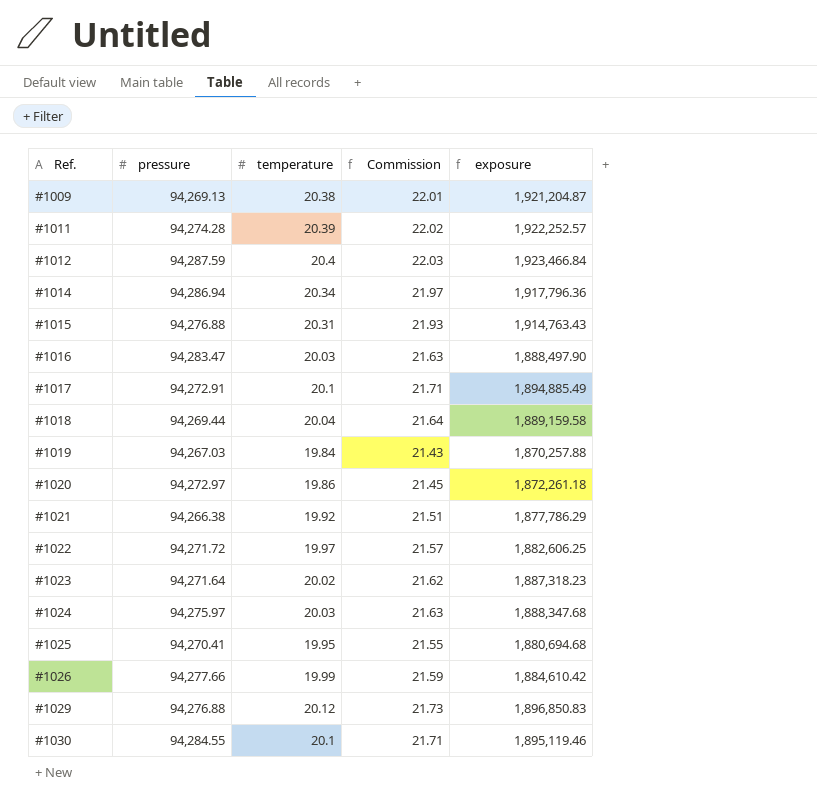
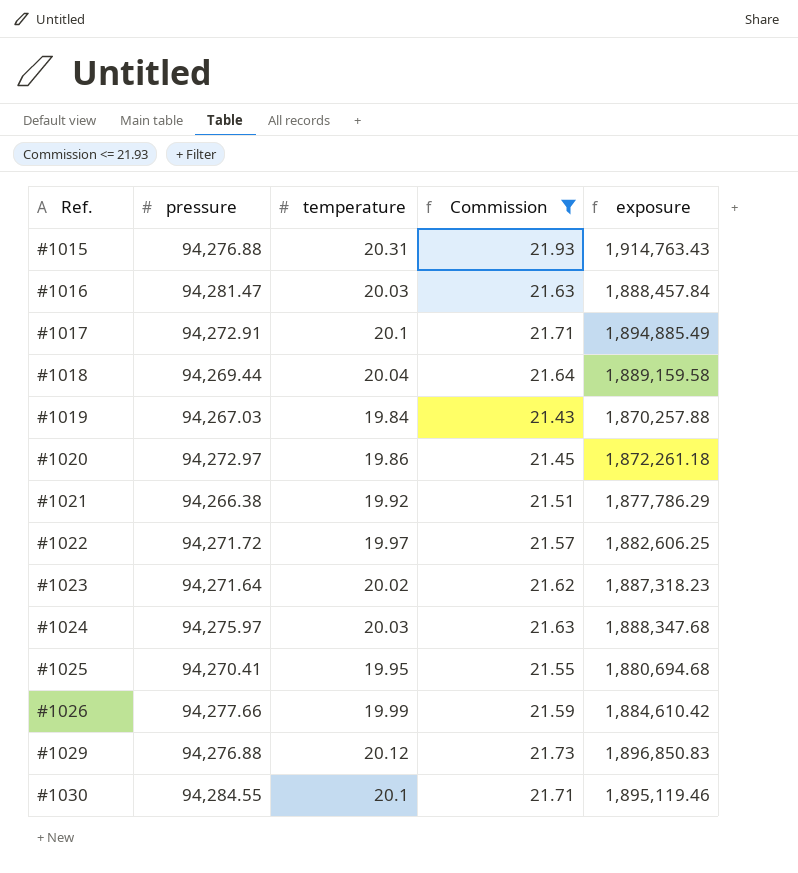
filter: none -> Commission <= 21.93
#1016 | pressure: 94,283.47 -> 94,281.47
#1016 | exposure: 1,888,497.90 -> 1,888,457.84

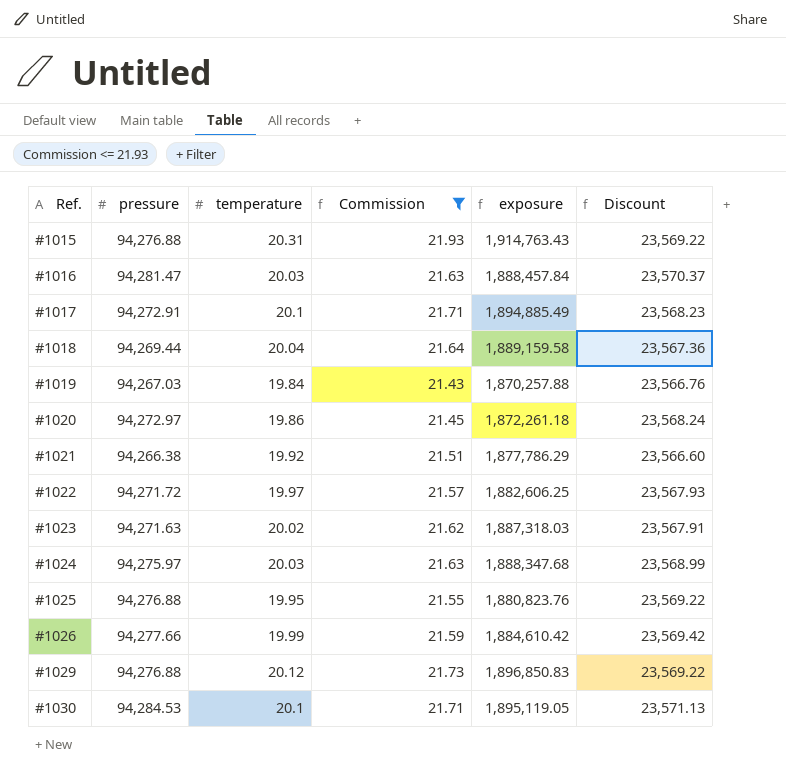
column Discount | formula: none -> [pressure] * 0.25
#1023 | pressure: 94,271.64 -> 94,271.63
#1023 | exposure: 1,887,318.23 -> 1,887,318.03
#1025 | pressure: 94,270.41 -> 94,276.88
#1025 | exposure: 1,880,694.68 -> 1,880,823.76
#1030 | pressure: 94,284.55 -> 94,284.53
#1030 | exposure: 1,895,119.46 -> 1,895,119.05

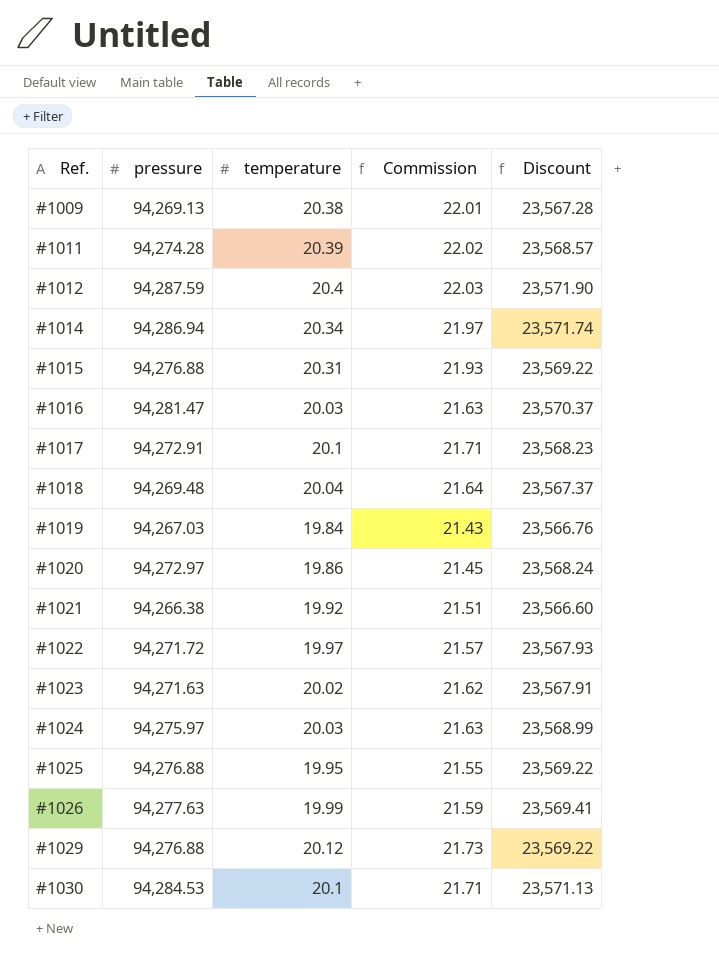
filter: Commission <= 21.93 -> none
column exposure | formula: [pressure] * [temperature] -> none
#1018 | pressure: 94,269.44 -> 94,269.48
#1018 | Discount: 23,567.36 -> 23,567.37
#1026 | pressure: 94,277.66 -> 94,277.63
#1026 | Discount: 23,569.42 -> 23,569.41

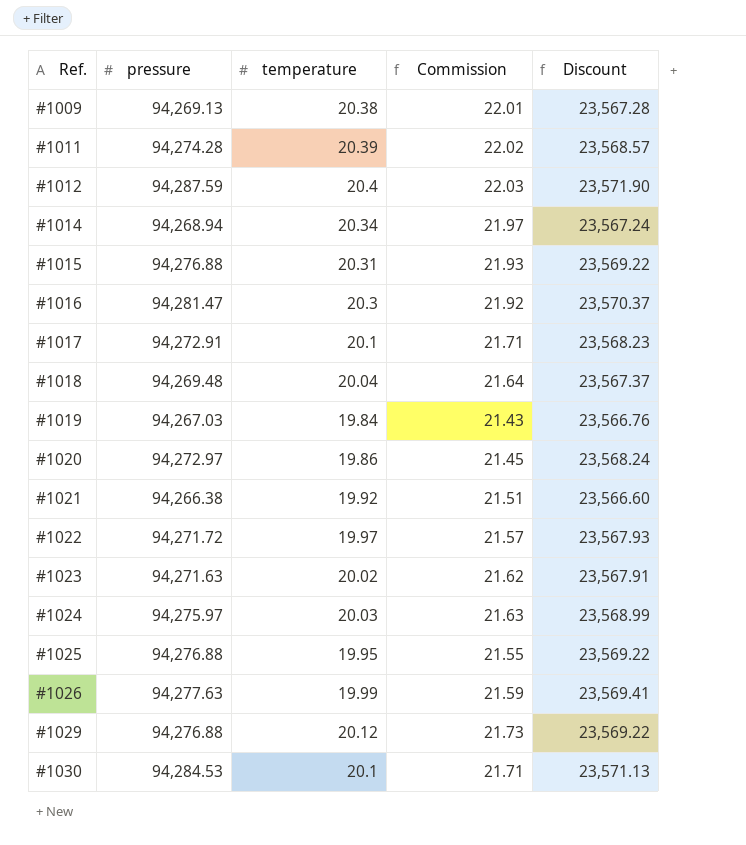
#1014 | pressure: 94,286.94 -> 94,268.94
#1014 | Discount: 23,571.74 -> 23,567.24
#1016 | temperature: 20.03 -> 20.3
#1016 | Commission: 21.63 -> 21.92

